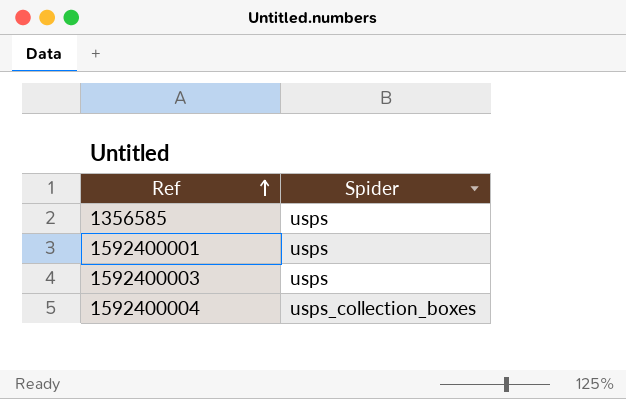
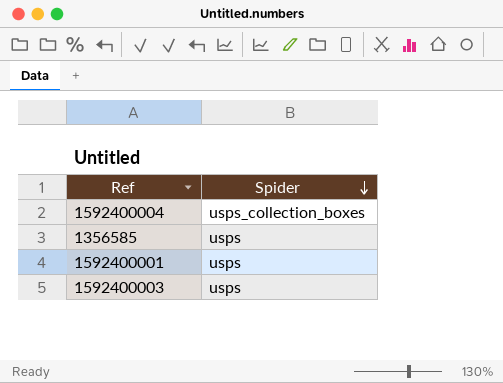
row order: Ref ascending -> Spider descending

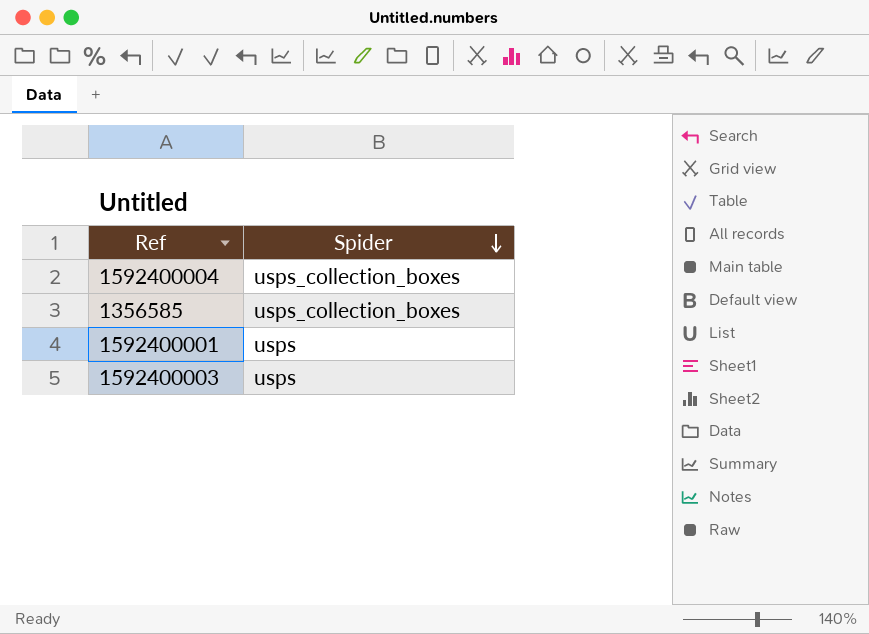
1356585 | Spider: usps -> usps_collection_boxes

